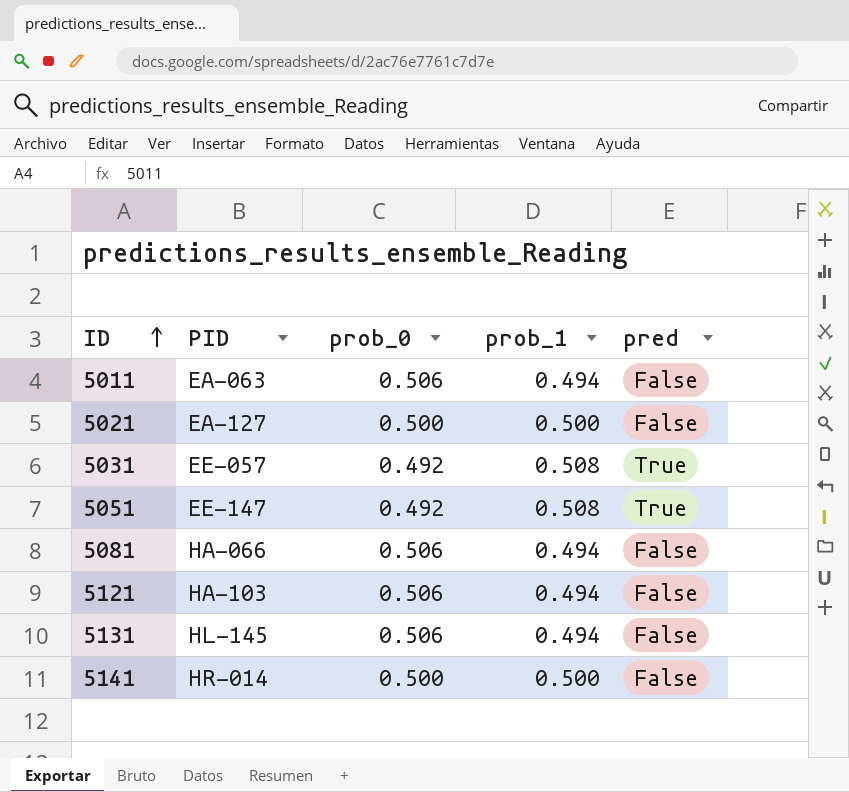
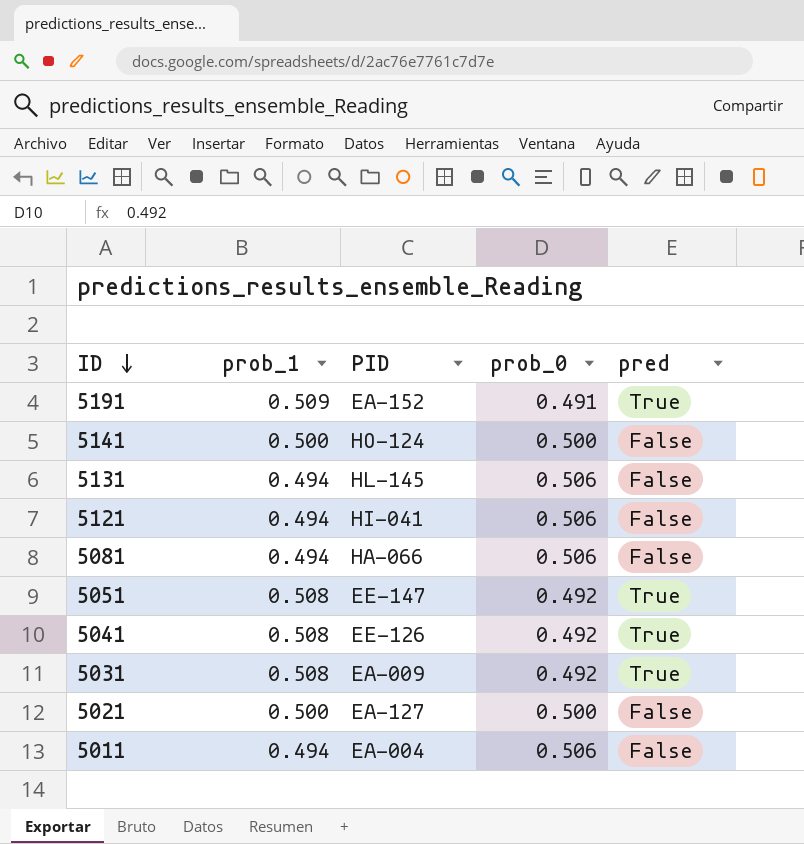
row order: ID ascending -> ID descending
column prob_1 | position: 4 -> 2
row 5191: none -> 0.509 | EA-152 | 0.491 | True
5141 | PID: HR-014 -> HO-124
5121 | PID: HA-103 -> HI-041
row 5041: none -> 0.508 | EE-126 | 0.492 | True
5031 | PID: EE-057 -> EA-009
5011 | PID: EA-063 -> EA-004

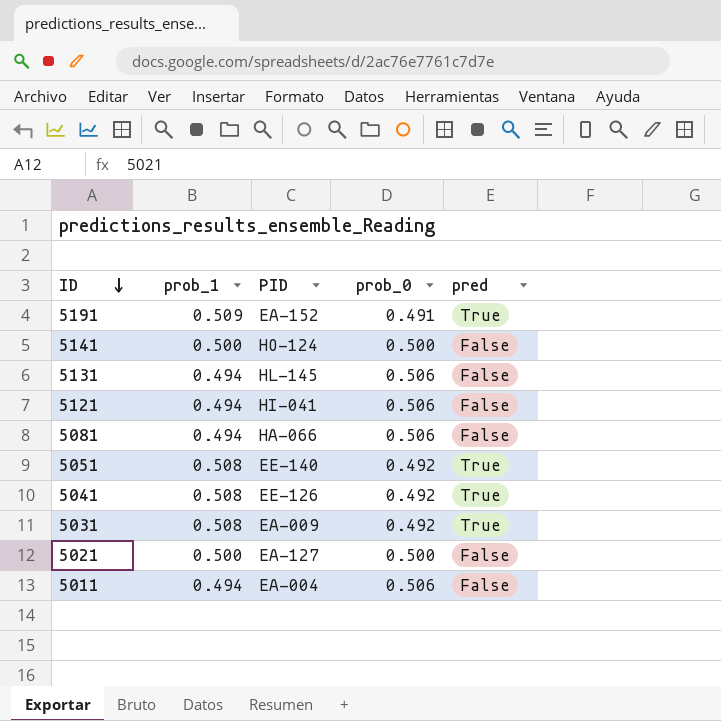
5051 | PID: EE-147 -> EE-140

